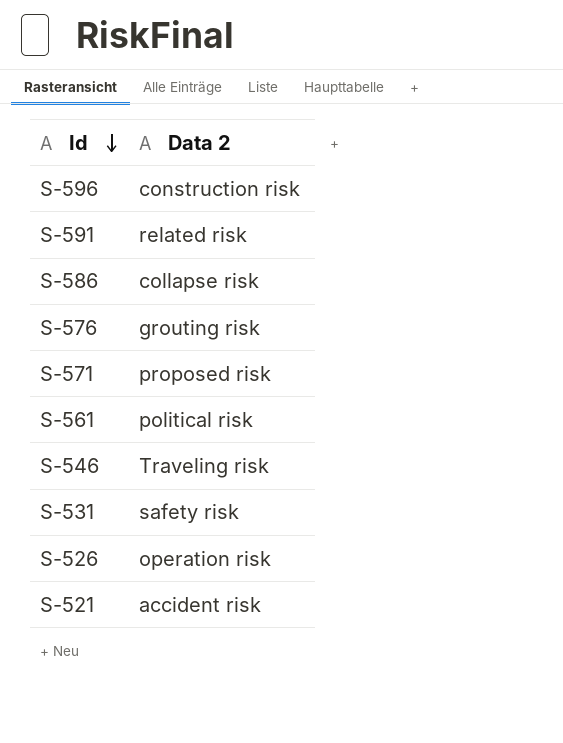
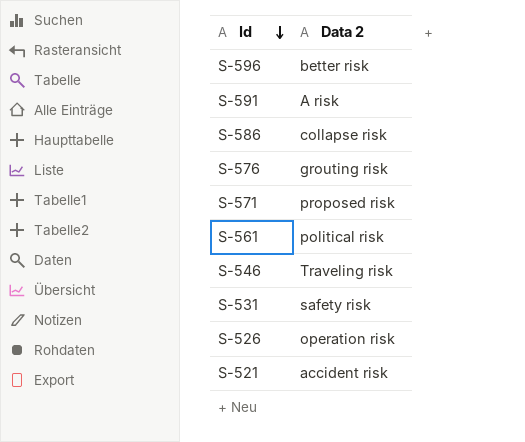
S-596 | Data 2: construction risk -> better risk
S-591 | Data 2: related risk -> A risk

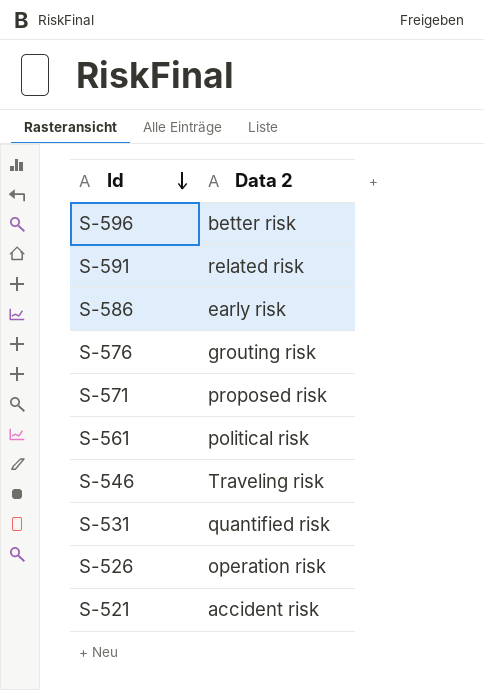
S-591 | Data 2: A risk -> related risk
S-586 | Data 2: collapse risk -> early risk
S-531 | Data 2: safety risk -> quantified risk

